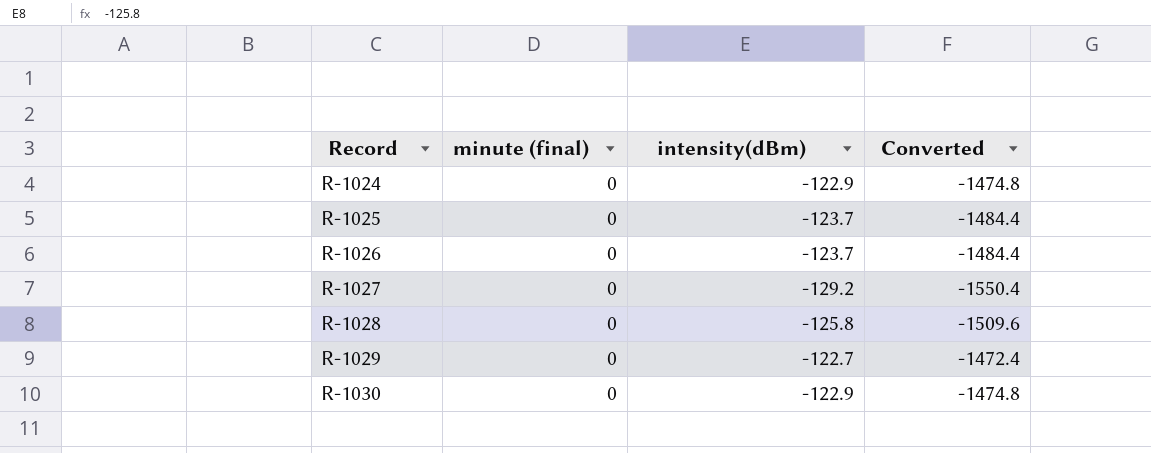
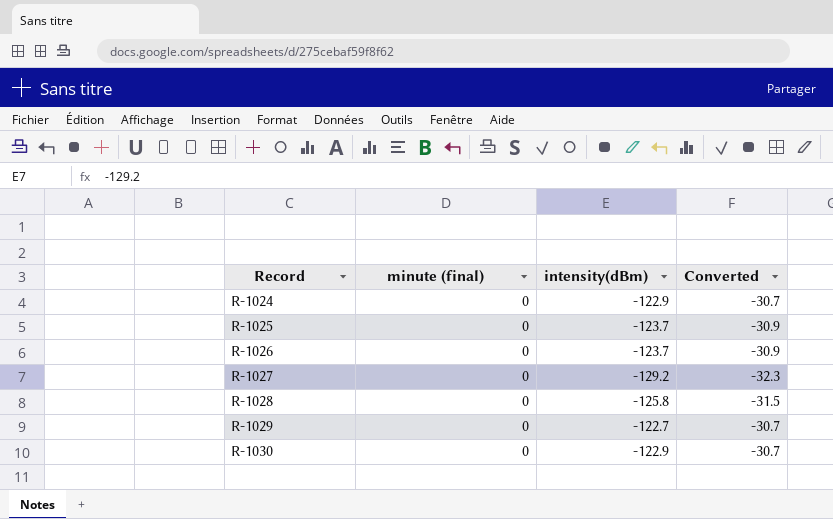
column Converted | formula: [intensity(dBm)] * 12 -> [intensity(dBm)] * 0.25

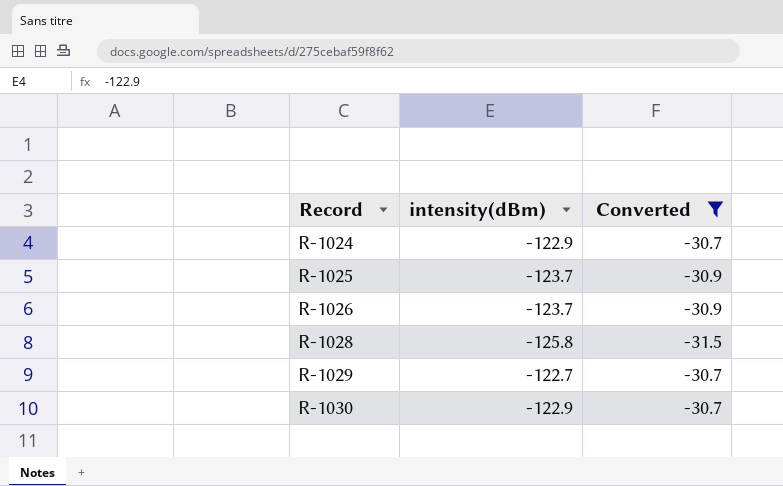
filter: none -> Converted != -32.3
column minute (final) | position: 2 -> none

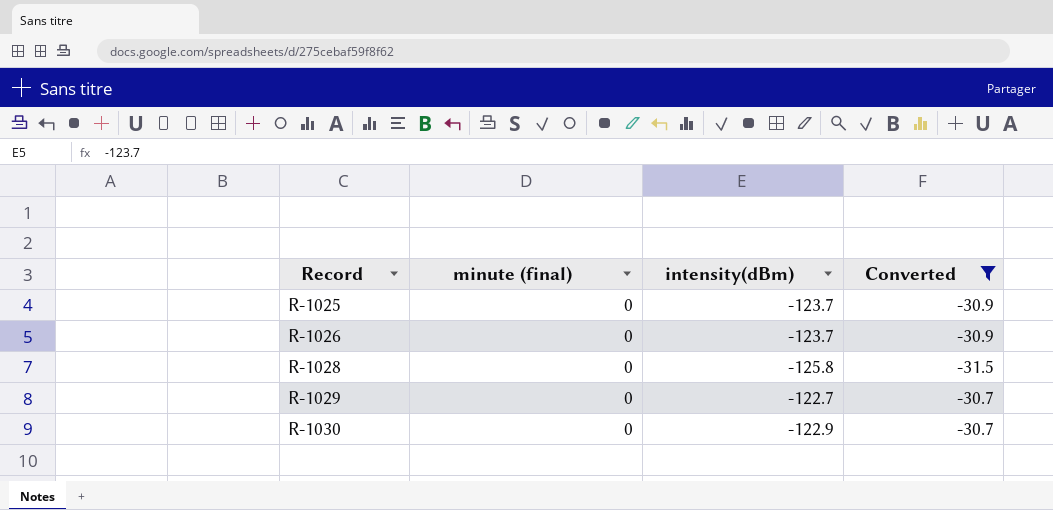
column minute (final) | position: none -> 2
row R-1024: -122.9 | -30.7 -> none

